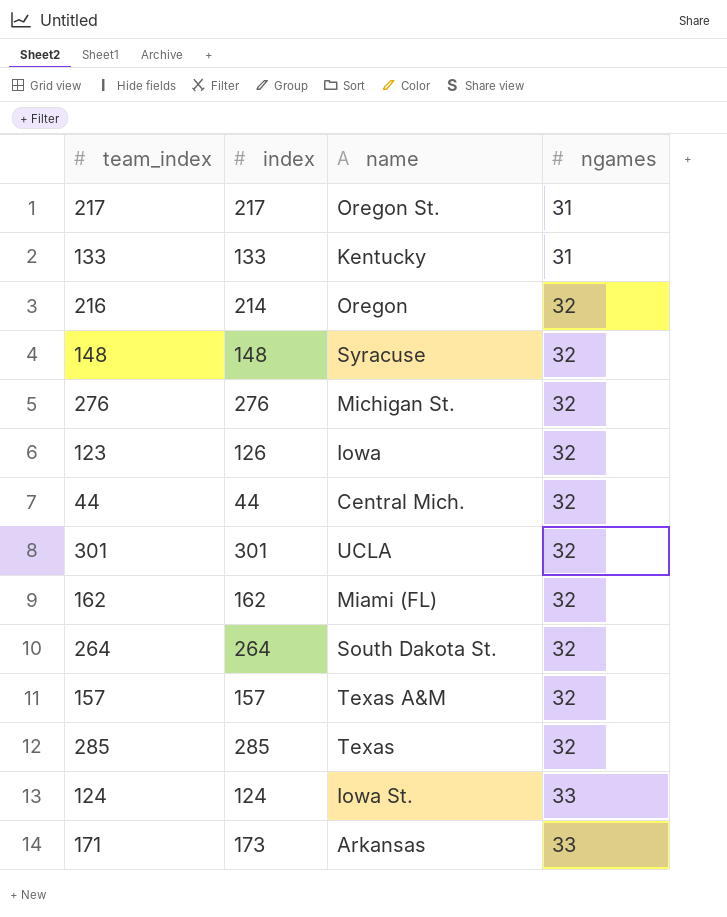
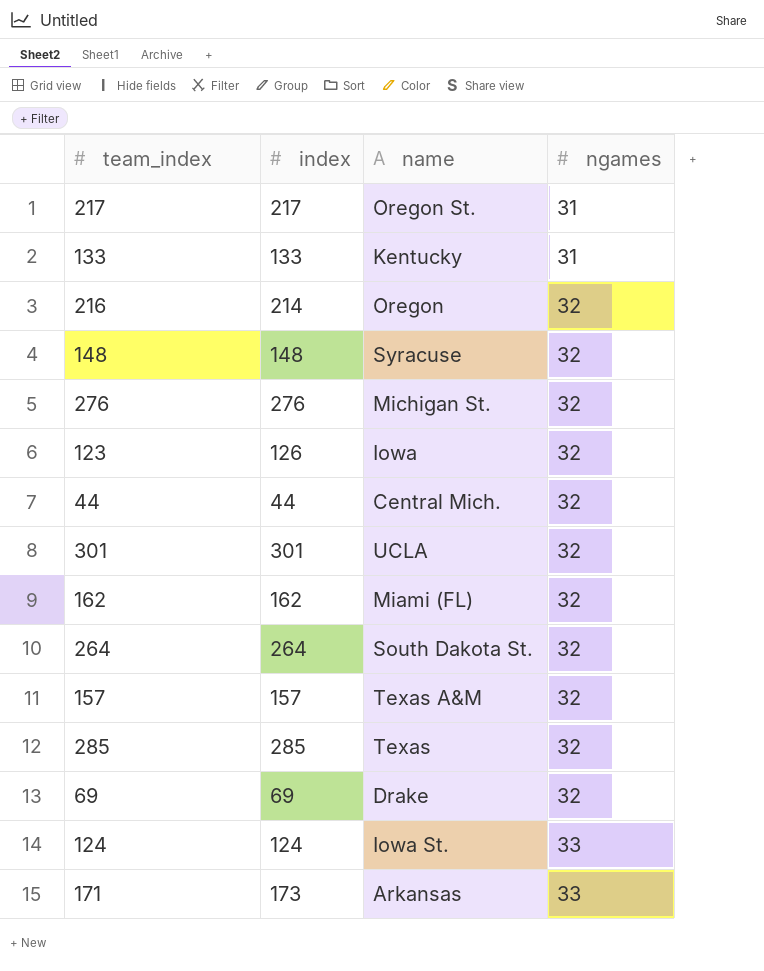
row 69: none -> 69 | Drake | 32

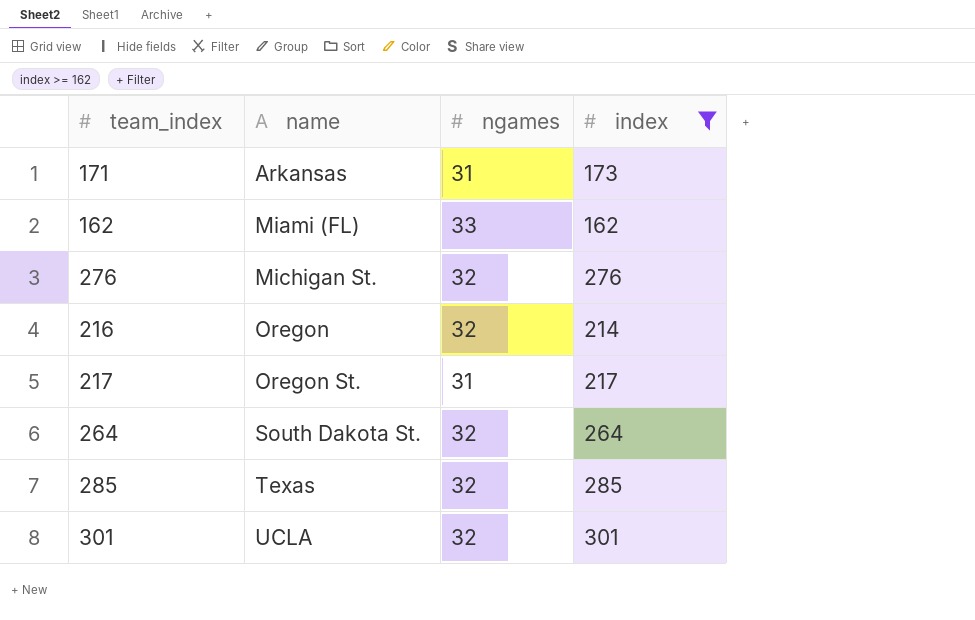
filter: none -> index >= 162
row order: ngames ascending -> name ascending
column index | position: 2 -> 4
171 | ngames: 33 -> 31
162 | ngames: 32 -> 33

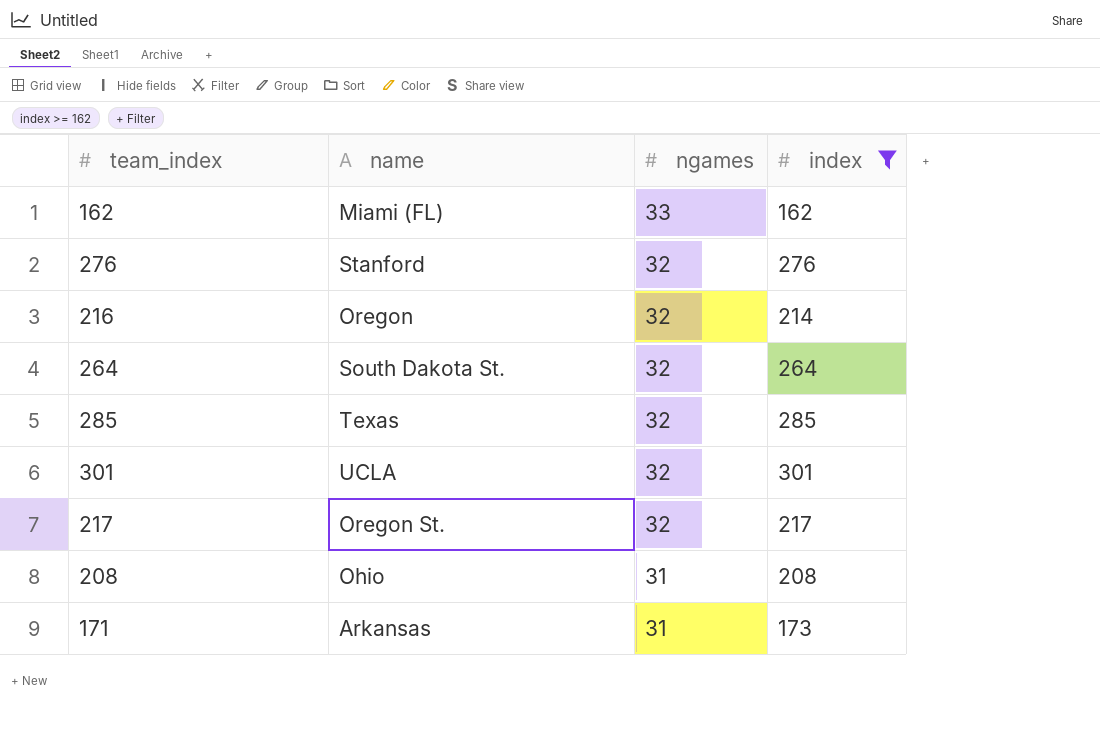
row order: name ascending -> ngames descending
276 | name: Michigan St. -> Stanford
217 | ngames: 31 -> 32
row 208: none -> Ohio | 31 | 208

